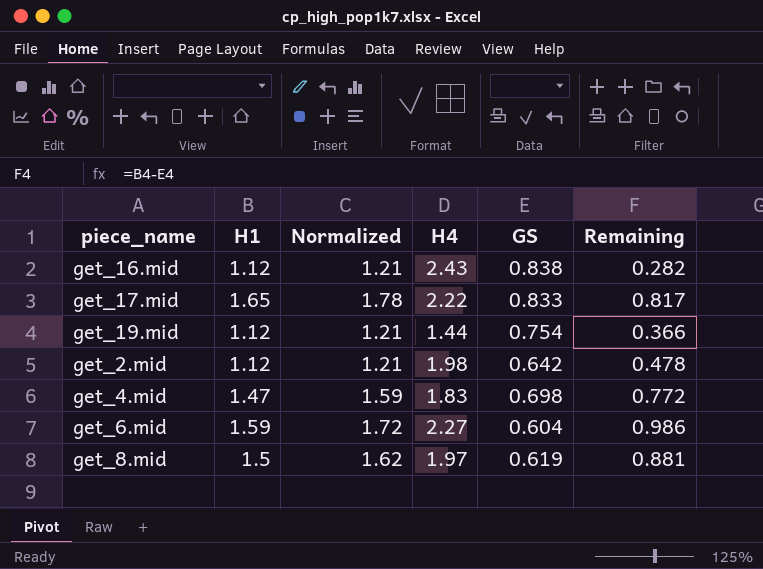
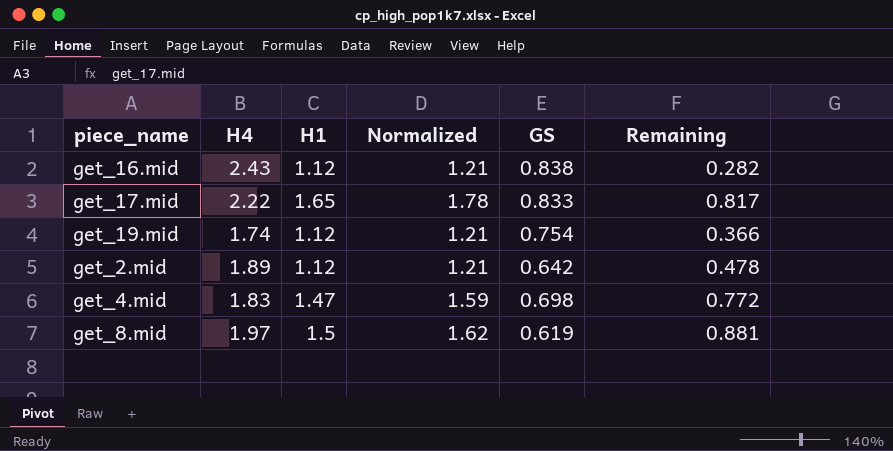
column H4 | position: 4 -> 2
row get_6.mid: 1.59 | 1.72 | 2.27 | 0.604 | 0.986 -> none
get_19.mid | H4: 1.44 -> 1.74
get_2.mid | H4: 1.98 -> 1.89

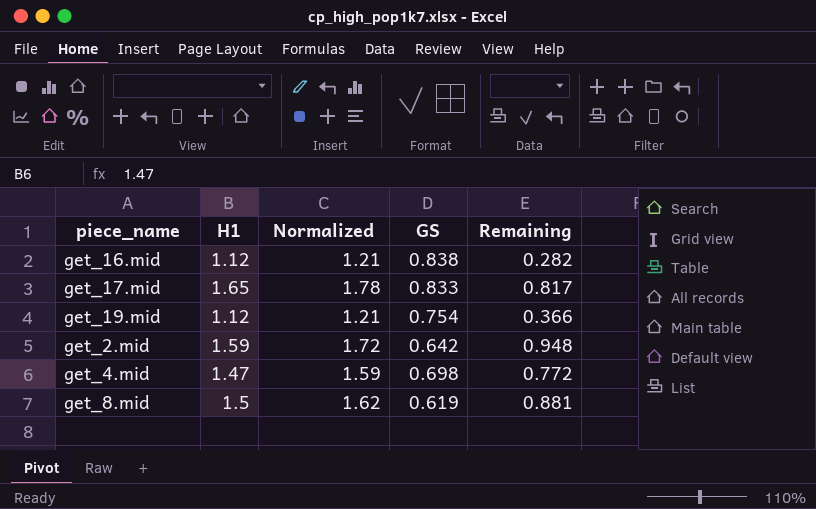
column H4 | position: 2 -> none
get_2.mid | H1: 1.12 -> 1.59
get_2.mid | Normalized: 1.21 -> 1.72
get_2.mid | Remaining: 0.478 -> 0.948

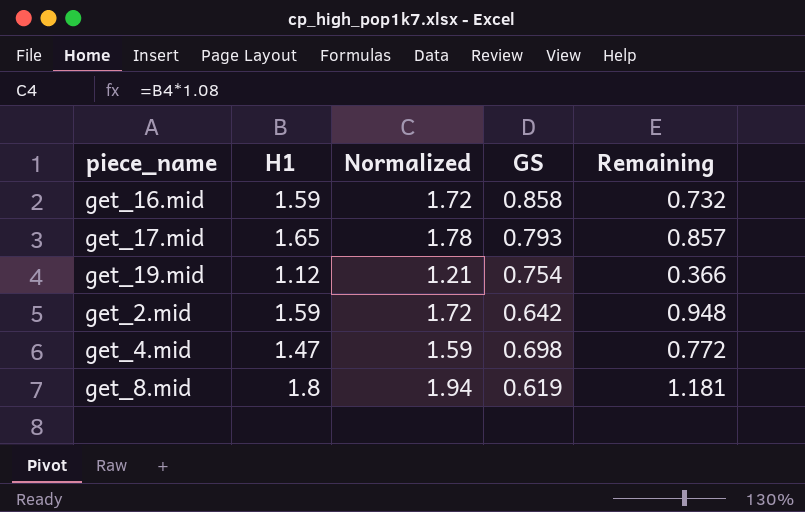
get_16.mid | H1: 1.12 -> 1.59
get_16.mid | Normalized: 1.21 -> 1.72
get_16.mid | GS: 0.838 -> 0.858
get_16.mid | Remaining: 0.282 -> 0.732
get_17.mid | GS: 0.833 -> 0.793
get_17.mid | Remaining: 0.817 -> 0.857
get_8.mid | H1: 1.5 -> 1.8
get_8.mid | Normalized: 1.62 -> 1.94
get_8.mid | Remaining: 0.881 -> 1.181

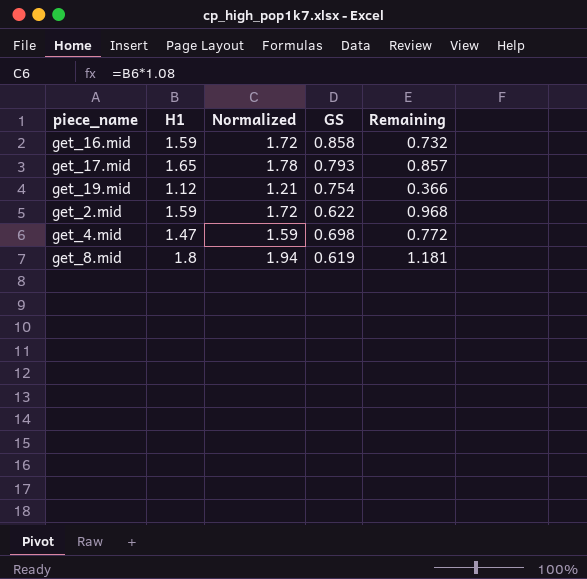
get_2.mid | GS: 0.642 -> 0.622
get_2.mid | Remaining: 0.948 -> 0.968

